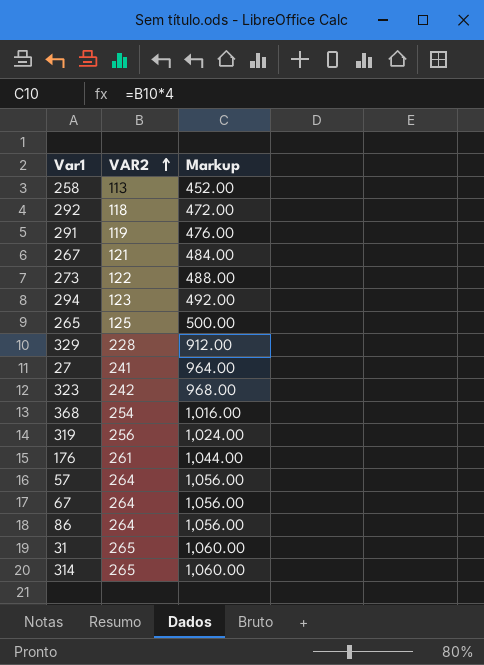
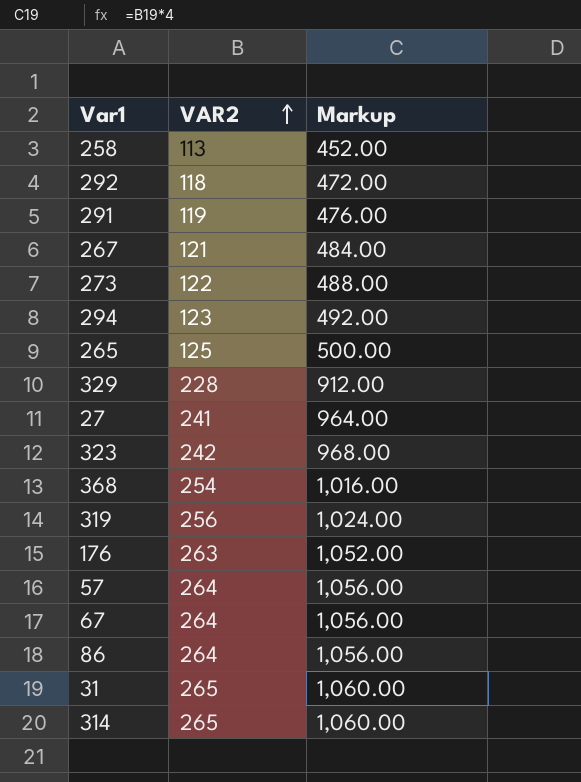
176 | VAR2: 261 -> 263
176 | Markup: 1,044.00 -> 1,052.00

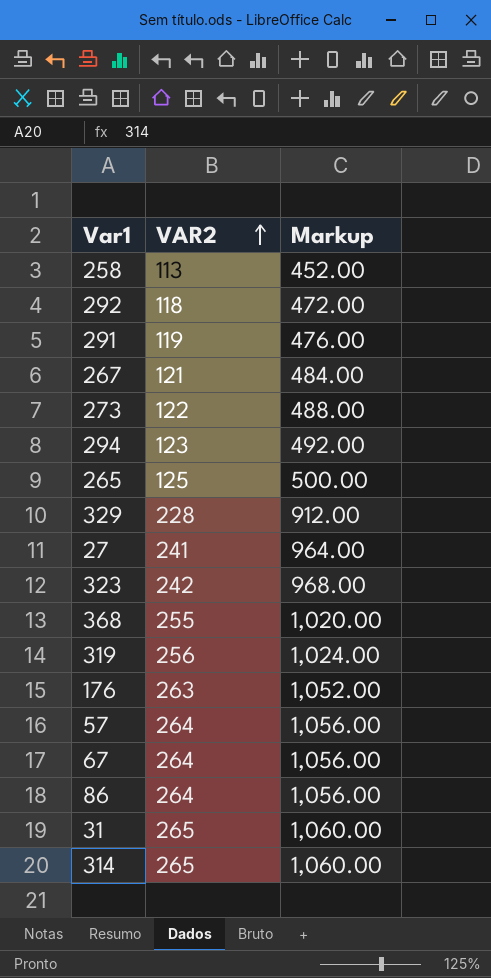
368 | VAR2: 254 -> 255
368 | Markup: 1,016.00 -> 1,020.00

